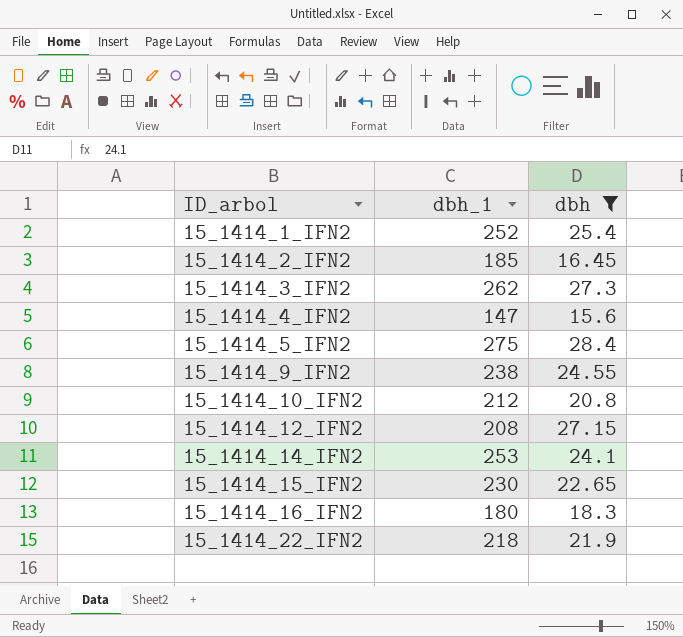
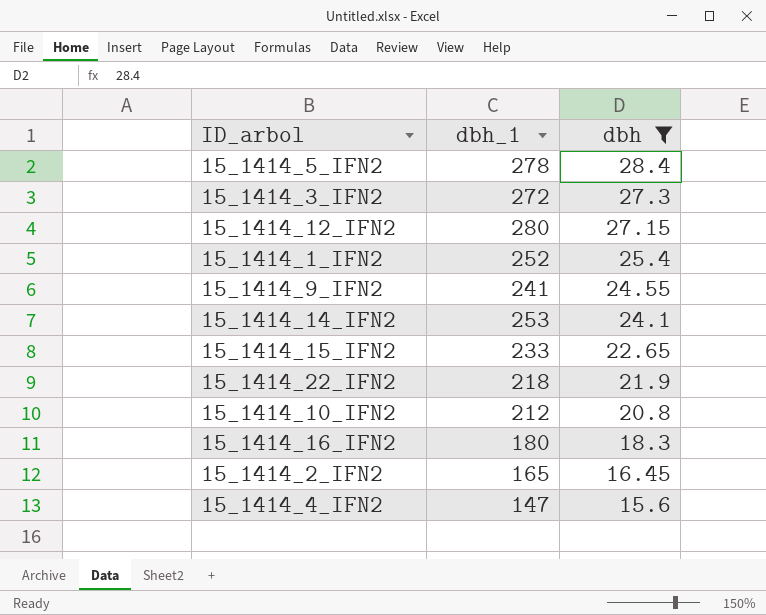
row order: ID_arbol ascending -> dbh descending
15_1414_5_IFN2 | dbh_1: 275 -> 278
15_1414_3_IFN2 | dbh_1: 262 -> 272
15_1414_12_IFN2 | dbh_1: 208 -> 280
15_1414_9_IFN2 | dbh_1: 238 -> 241
15_1414_15_IFN2 | dbh_1: 230 -> 233
15_1414_2_IFN2 | dbh_1: 185 -> 165

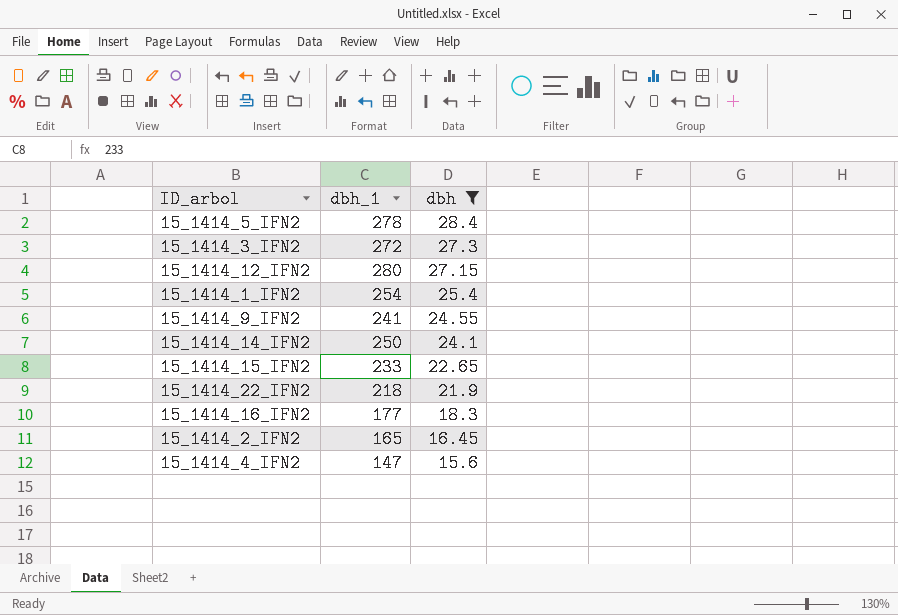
row 15_1414_10_IFN2: 212 | 20.8 -> none
15_1414_1_IFN2 | dbh_1: 252 -> 254
15_1414_14_IFN2 | dbh_1: 253 -> 250
15_1414_16_IFN2 | dbh_1: 180 -> 177

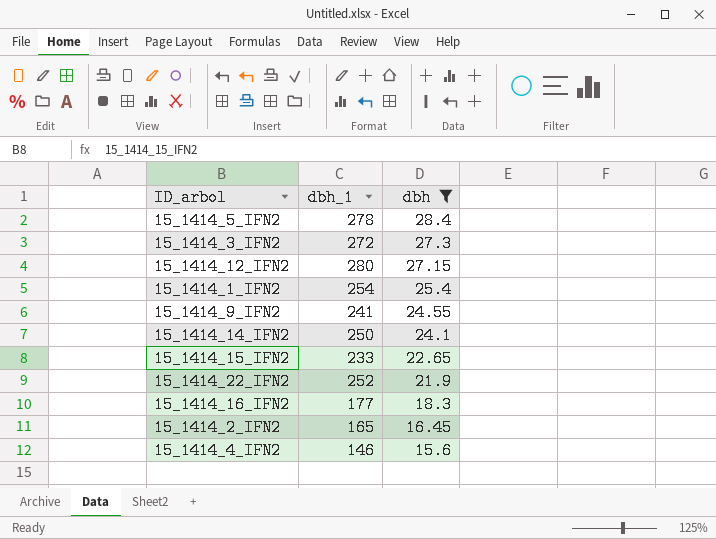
15_1414_22_IFN2 | dbh_1: 218 -> 252
15_1414_4_IFN2 | dbh_1: 147 -> 146

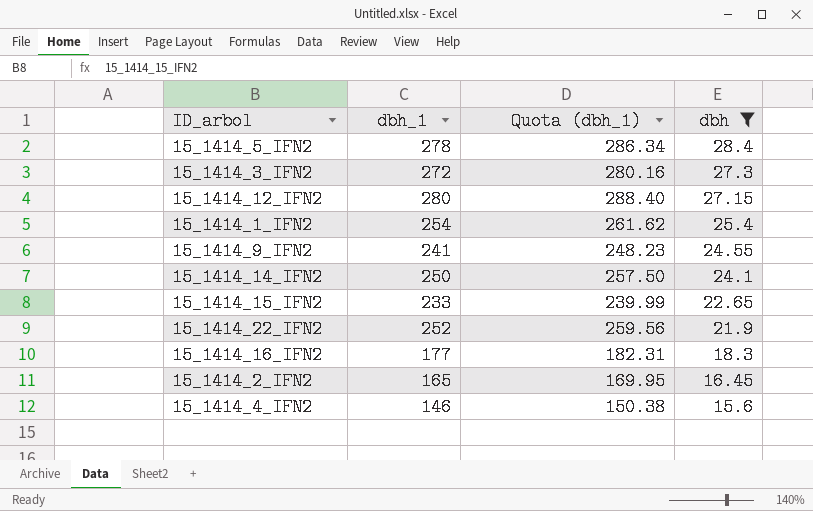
column Quota (dbh_1) | formula: none -> [dbh_1] * 1.03

